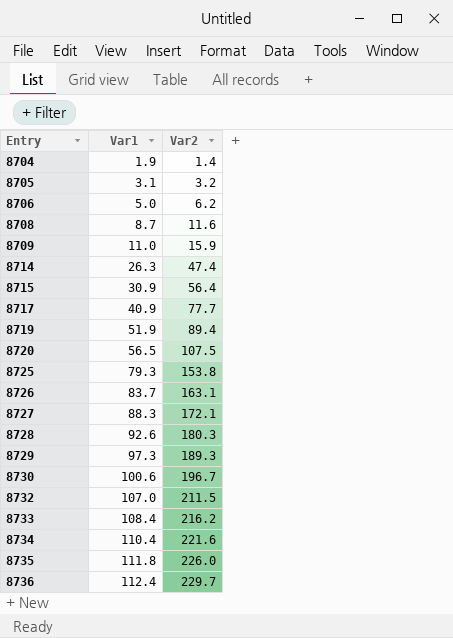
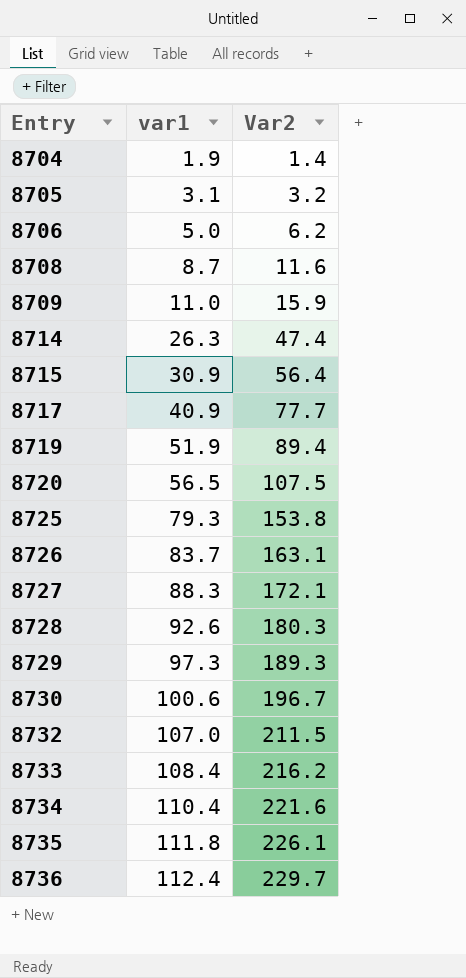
column name: Var1 -> var1
8735 | Var2: 226.0 -> 226.1

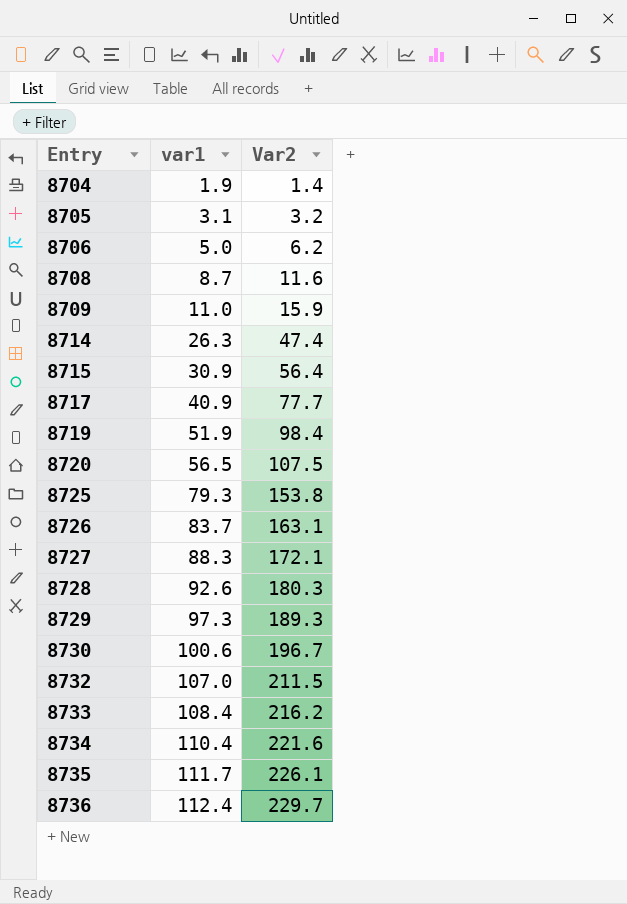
8719 | Var2: 89.4 -> 98.4
8735 | var1: 111.8 -> 111.7

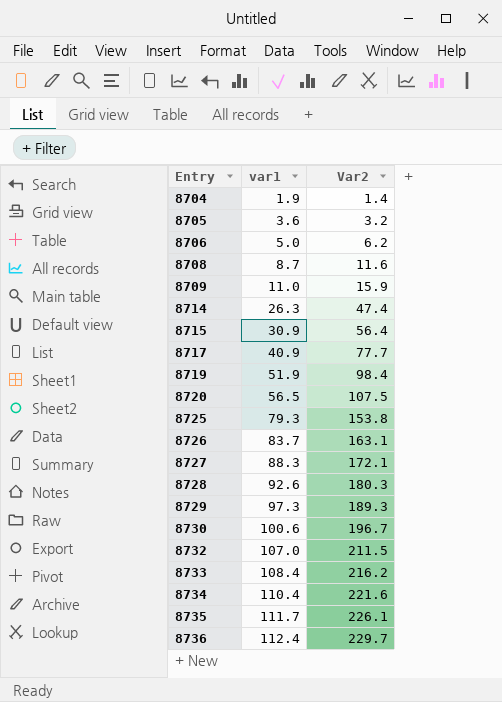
8705 | var1: 3.1 -> 3.6

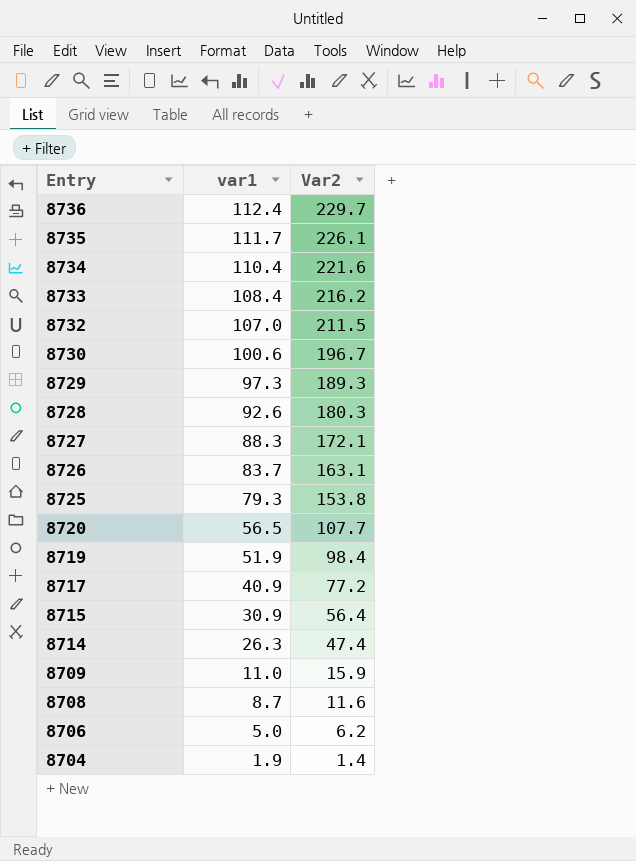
row order: Entry ascending -> Entry descending
row 8705: 3.6 | 3.2 -> none
8720 | Var2: 107.5 -> 107.7
8717 | Var2: 77.7 -> 77.2

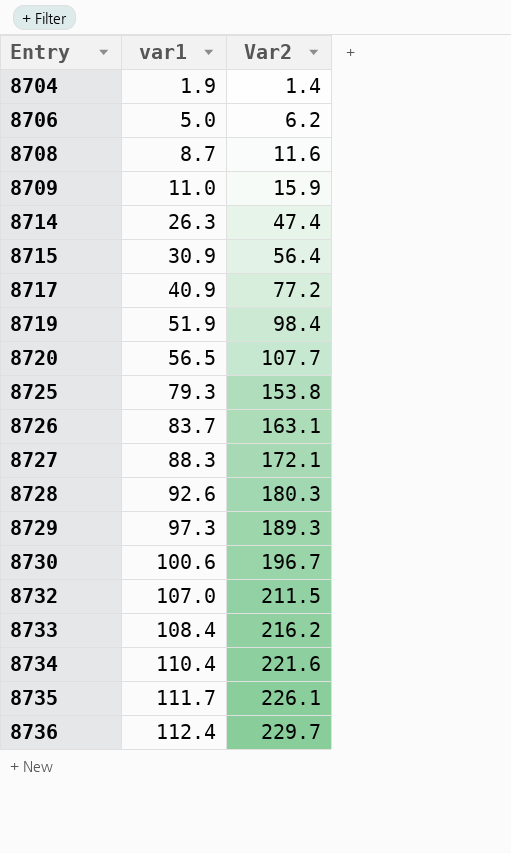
row order: Entry descending -> Entry ascending

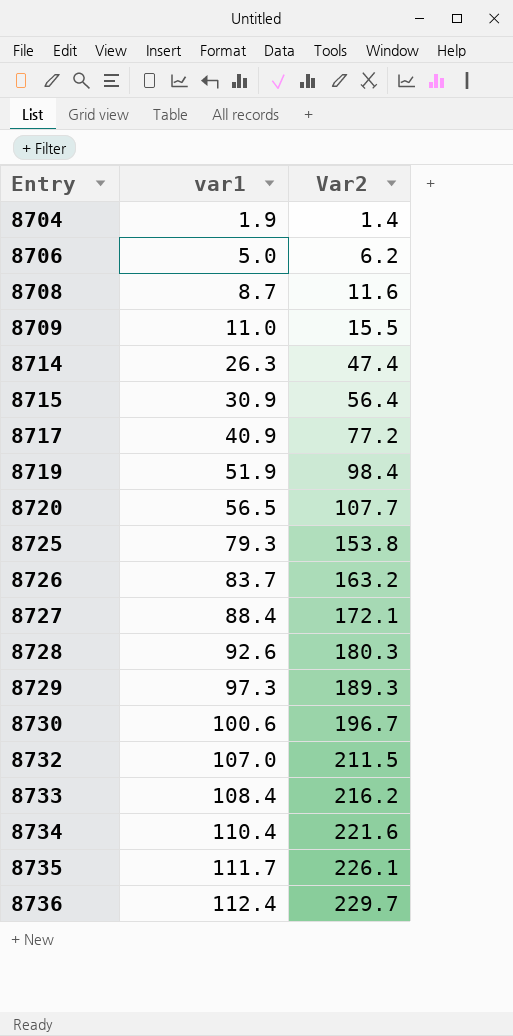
8709 | Var2: 15.9 -> 15.5
8726 | Var2: 163.1 -> 163.2
8727 | var1: 88.3 -> 88.4

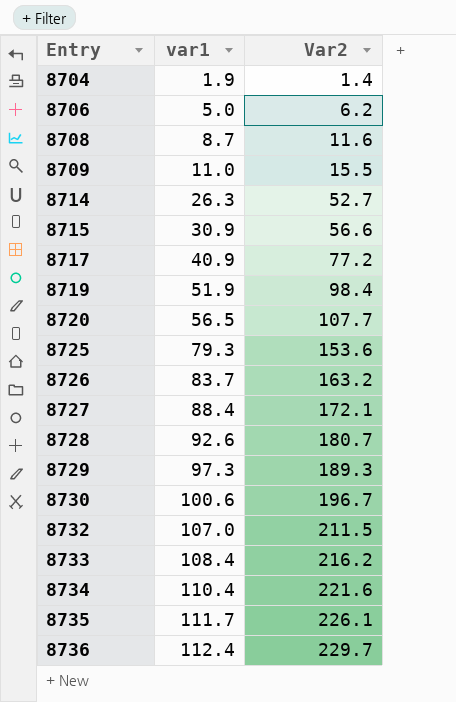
8714 | Var2: 47.4 -> 52.7
8715 | Var2: 56.4 -> 56.6
8725 | Var2: 153.8 -> 153.6
8728 | Var2: 180.3 -> 180.7

